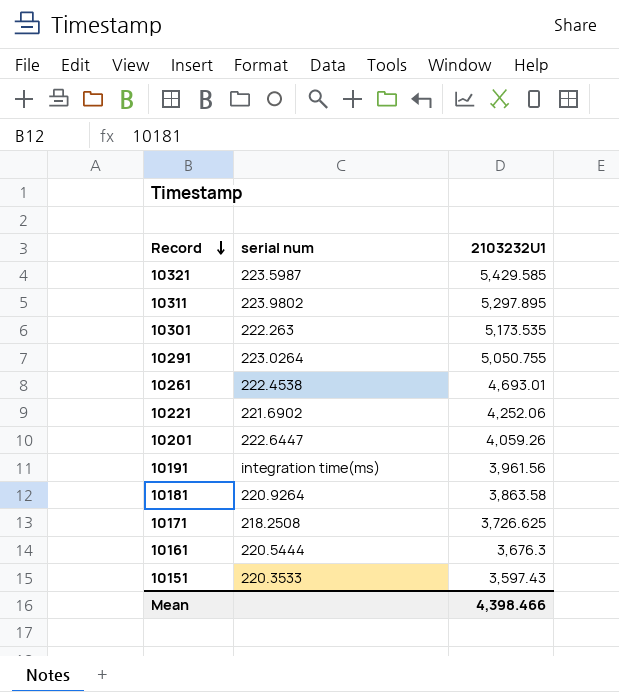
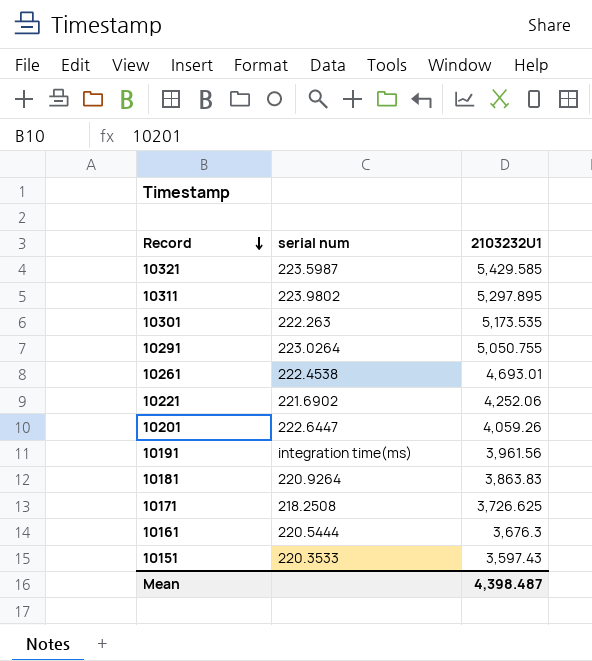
10181 | 2103232U1: 3,863.58 -> 3,863.83
Mean | 2103232U1: 4,398.466 -> 4,398.487

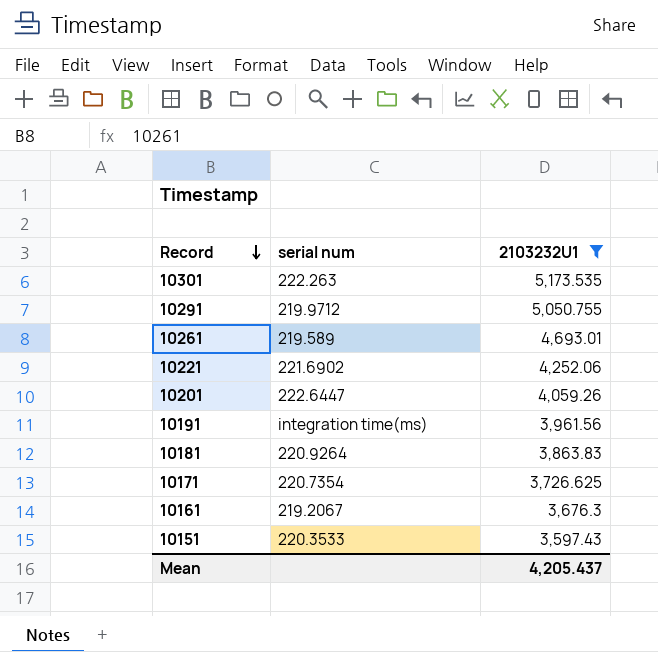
filter: none -> 2103232U1 <= 5,173.535
10291 | serial num: 223.0264 -> 219.9712
10261 | serial num: 222.4538 -> 219.589
10171 | serial num: 218.2508 -> 220.7354
10161 | serial num: 220.5444 -> 219.2067
Mean | 2103232U1: 4,398.487 -> 4,205.437

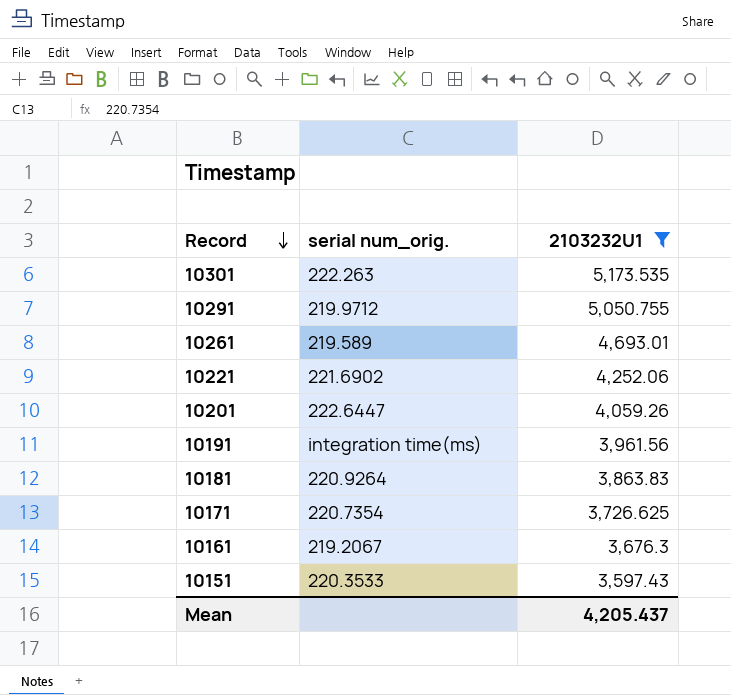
column name: serial num -> serial num_orig.

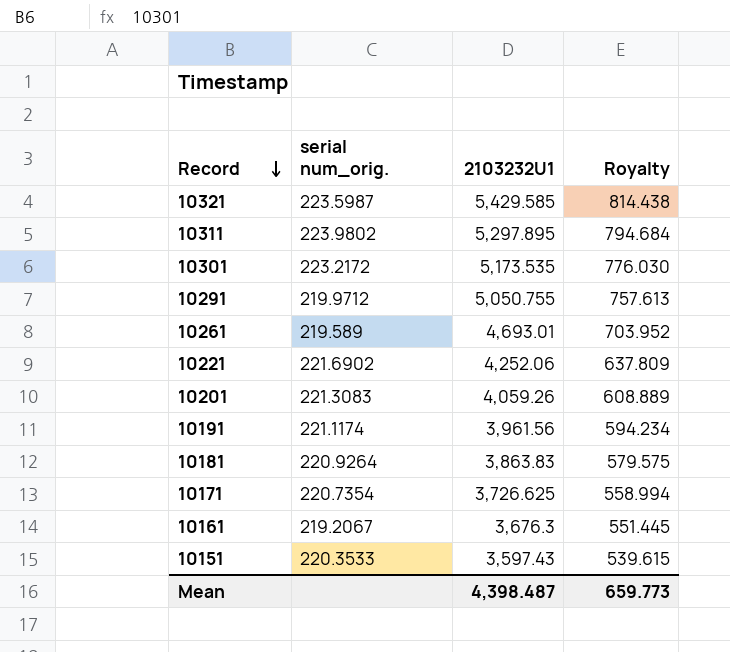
filter: 2103232U1 <= 5,173.535 -> none
column Royalty | formula: none -> [2103232U1] * 0.15
10301 | serial num_orig.: 222.263 -> 223.2172
10201 | serial num_orig.: 222.6447 -> 221.3083
10191 | serial num_orig.: integration time(ms) -> 221.1174
Mean | 2103232U1: 4,205.437 -> 4,398.487

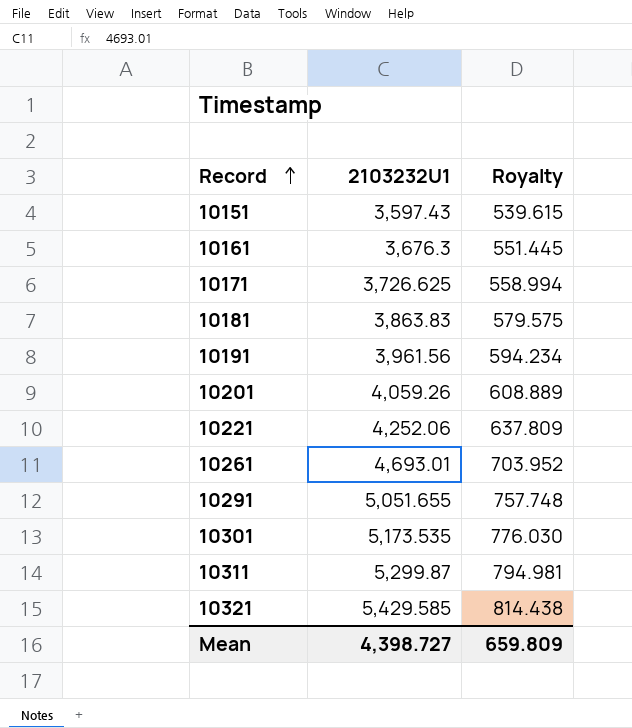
row order: Record descending -> Record ascending
column serial num_orig. | position: 2 -> none
10291 | 2103232U1: 5,050.755 -> 5,051.655
10291 | Royalty: 757.613 -> 757.748
10311 | 2103232U1: 5,297.895 -> 5,299.87
10311 | Royalty: 794.684 -> 794.981
Mean | 2103232U1: 4,398.487 -> 4,398.727
Mean | Royalty: 659.773 -> 659.809

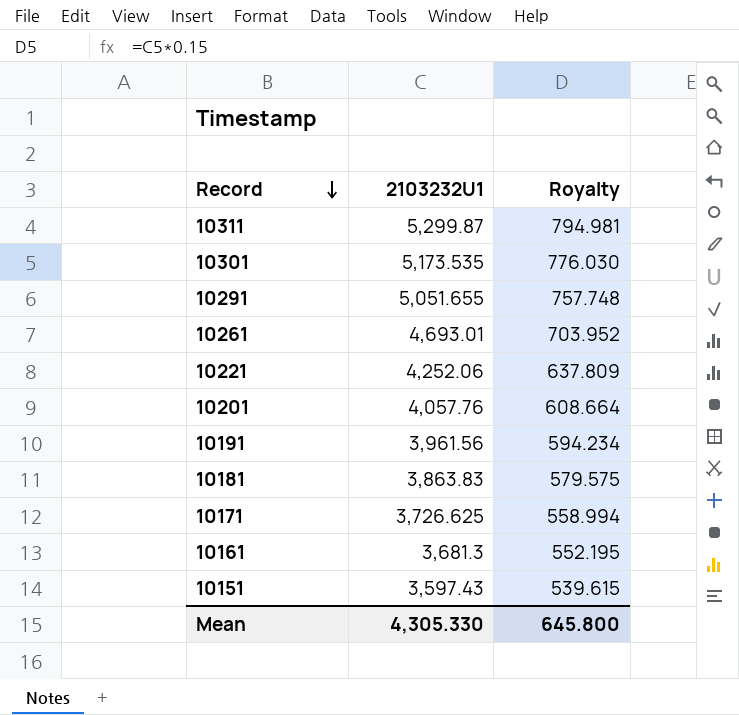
row order: Record ascending -> Record descending
row 10321: 5,429.585 | 814.438 -> none
10201 | 2103232U1: 4,059.26 -> 4,057.76
10201 | Royalty: 608.889 -> 608.664
10161 | 2103232U1: 3,676.3 -> 3,681.3
10161 | Royalty: 551.445 -> 552.195
Mean | 2103232U1: 4,398.727 -> 4,305.330
Mean | Royalty: 659.809 -> 645.800

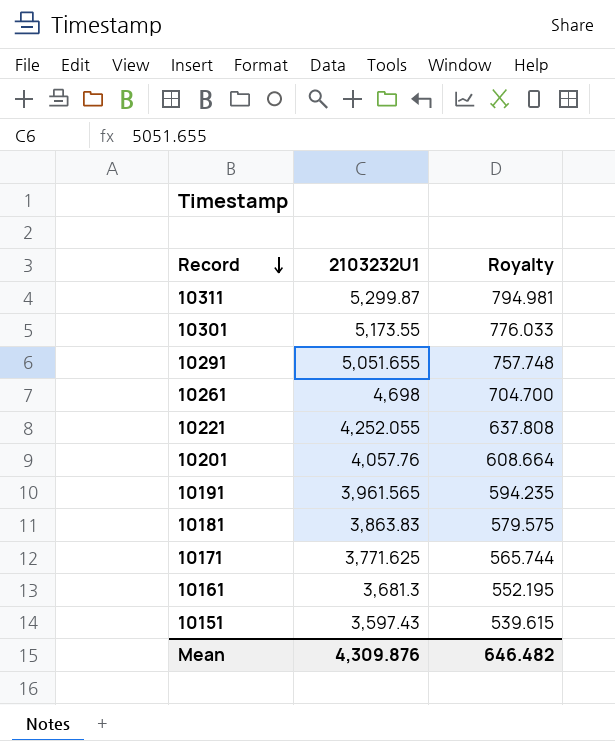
10301 | 2103232U1: 5,173.535 -> 5,173.55
10301 | Royalty: 776.030 -> 776.033
10261 | 2103232U1: 4,693.01 -> 4,698
10261 | Royalty: 703.952 -> 704.700
10221 | 2103232U1: 4,252.06 -> 4,252.055
10221 | Royalty: 637.809 -> 637.808
10191 | 2103232U1: 3,961.56 -> 3,961.565
10191 | Royalty: 594.234 -> 594.235
10171 | 2103232U1: 3,726.625 -> 3,771.625
10171 | Royalty: 558.994 -> 565.744
Mean | 2103232U1: 4,305.330 -> 4,309.876
Mean | Royalty: 645.800 -> 646.482

